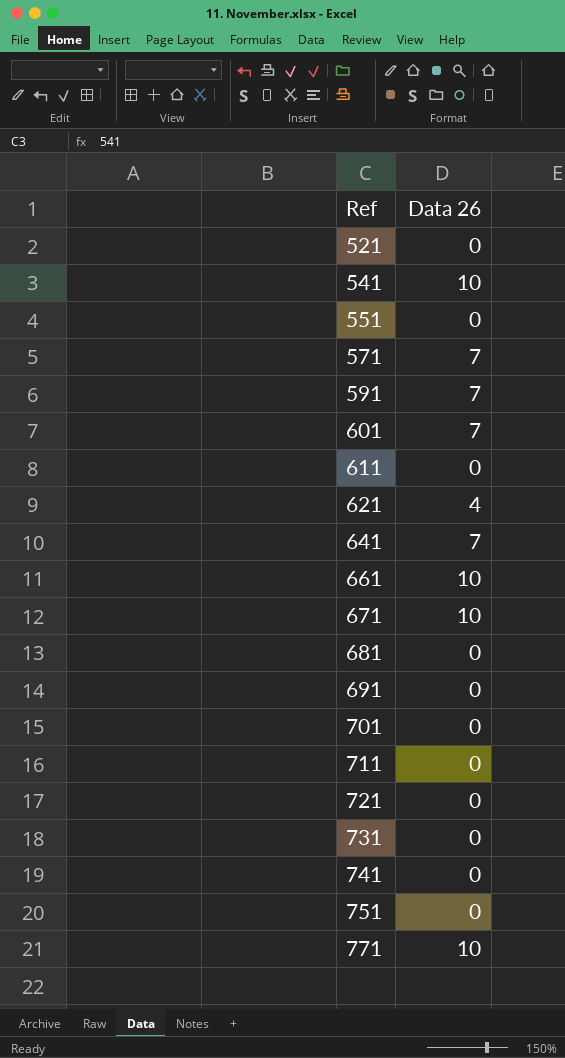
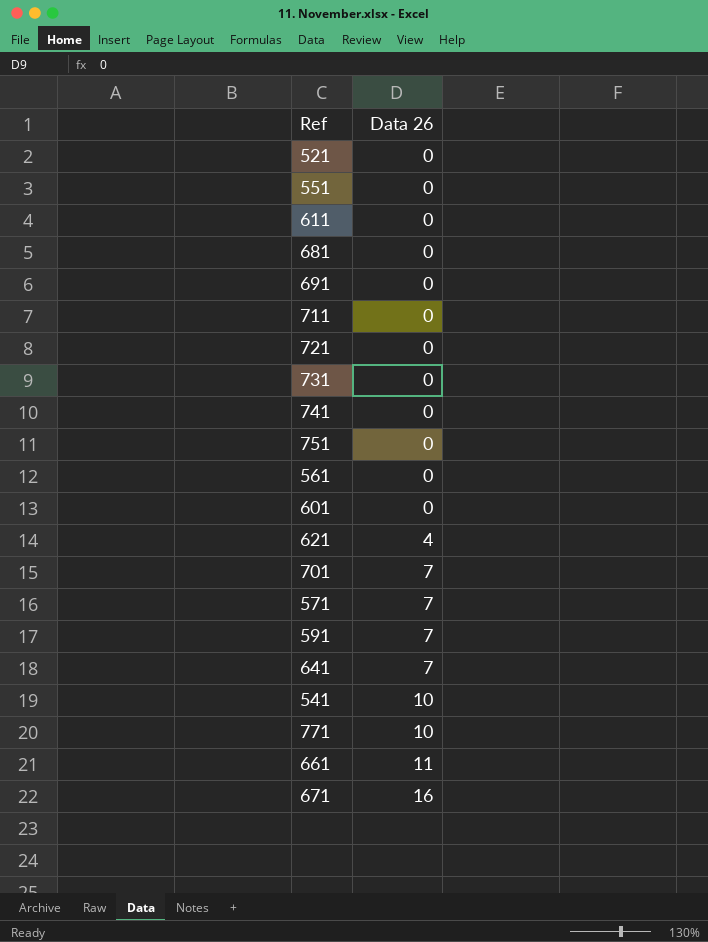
row order: Ref ascending -> Data 26 ascending
row 561: none -> 0
601 | Data 26: 7 -> 0
701 | Data 26: 0 -> 7
661 | Data 26: 10 -> 11
671 | Data 26: 10 -> 16

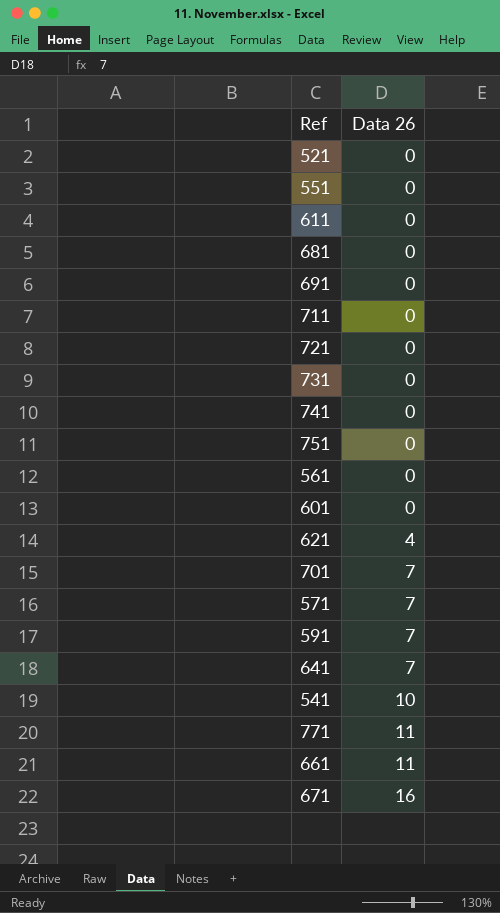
771 | Data 26: 10 -> 11

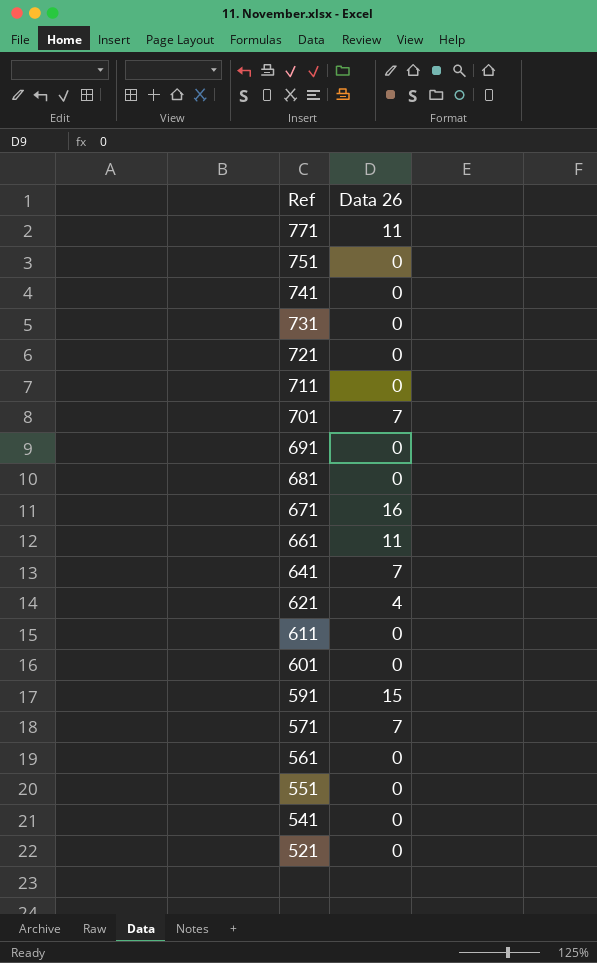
row order: Data 26 ascending -> Ref descending
591 | Data 26: 7 -> 15
541 | Data 26: 10 -> 0

